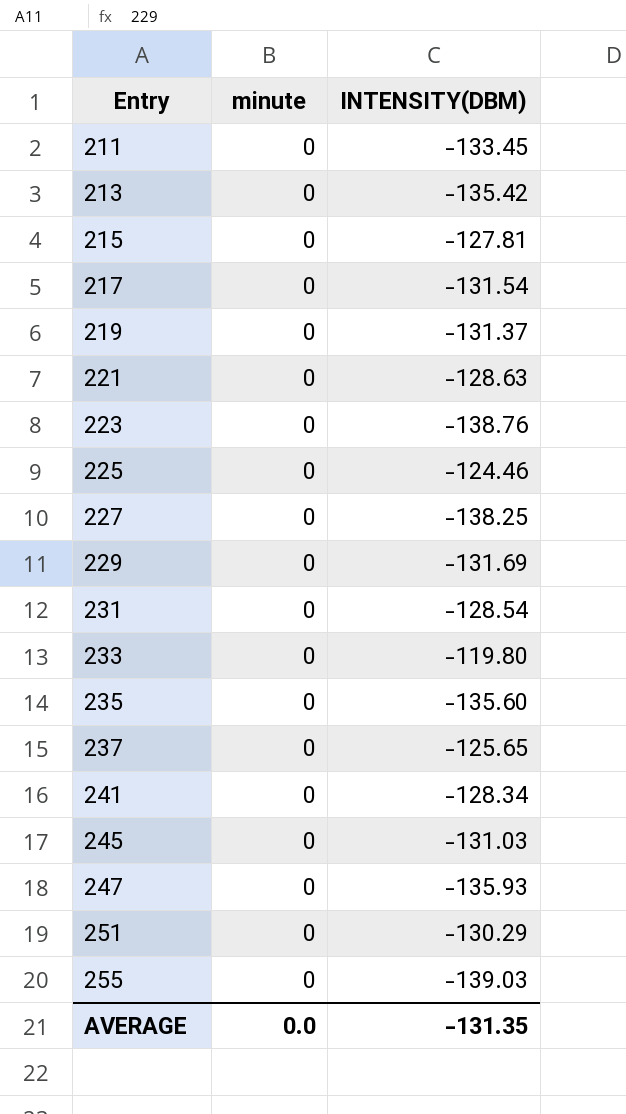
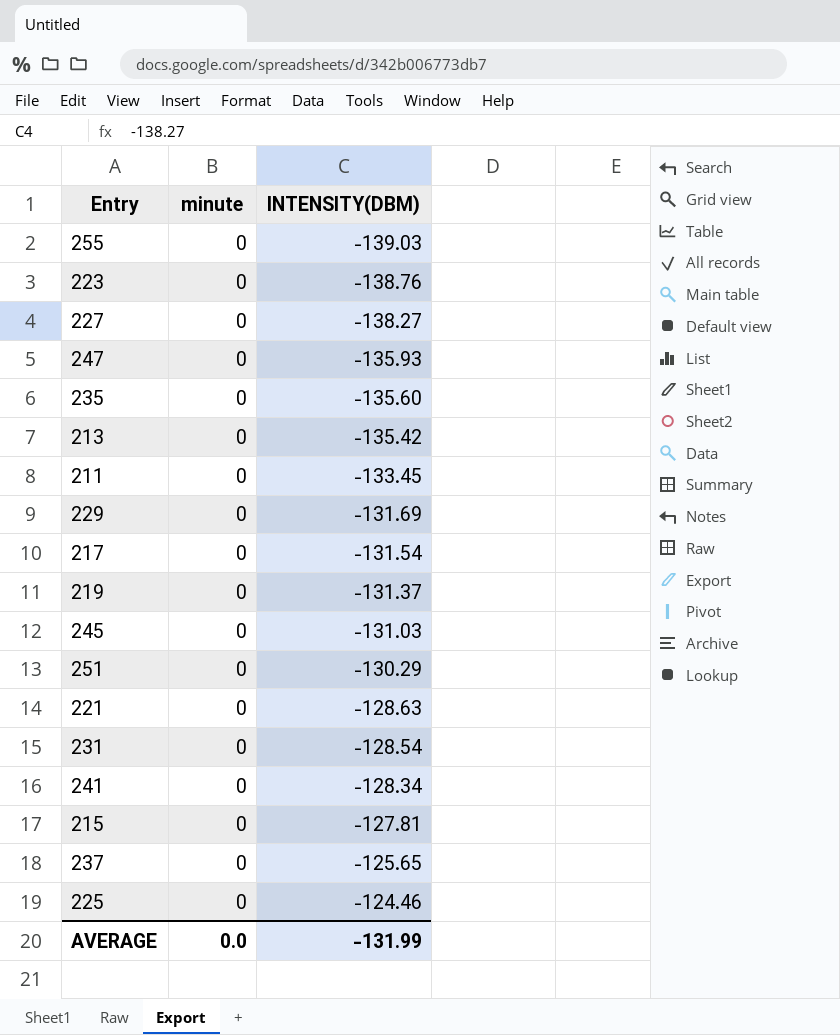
row order: Entry ascending -> INTENSITY(DBM) ascending
row 233: 0 | -119.80 -> none
227 | INTENSITY(DBM): -138.25 -> -138.27
AVERAGE | INTENSITY(DBM): -131.35 -> -131.99

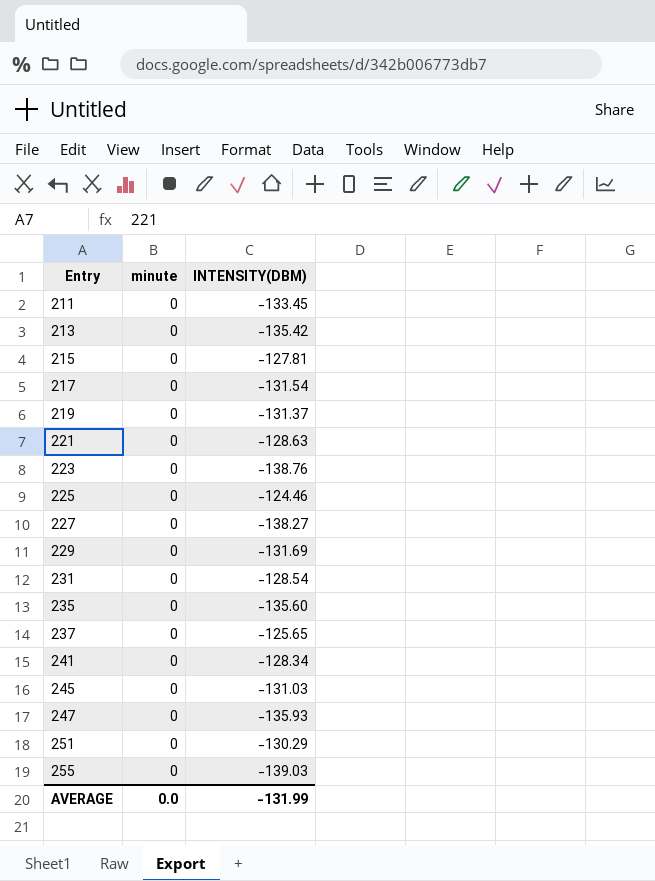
row order: INTENSITY(DBM) ascending -> Entry ascending

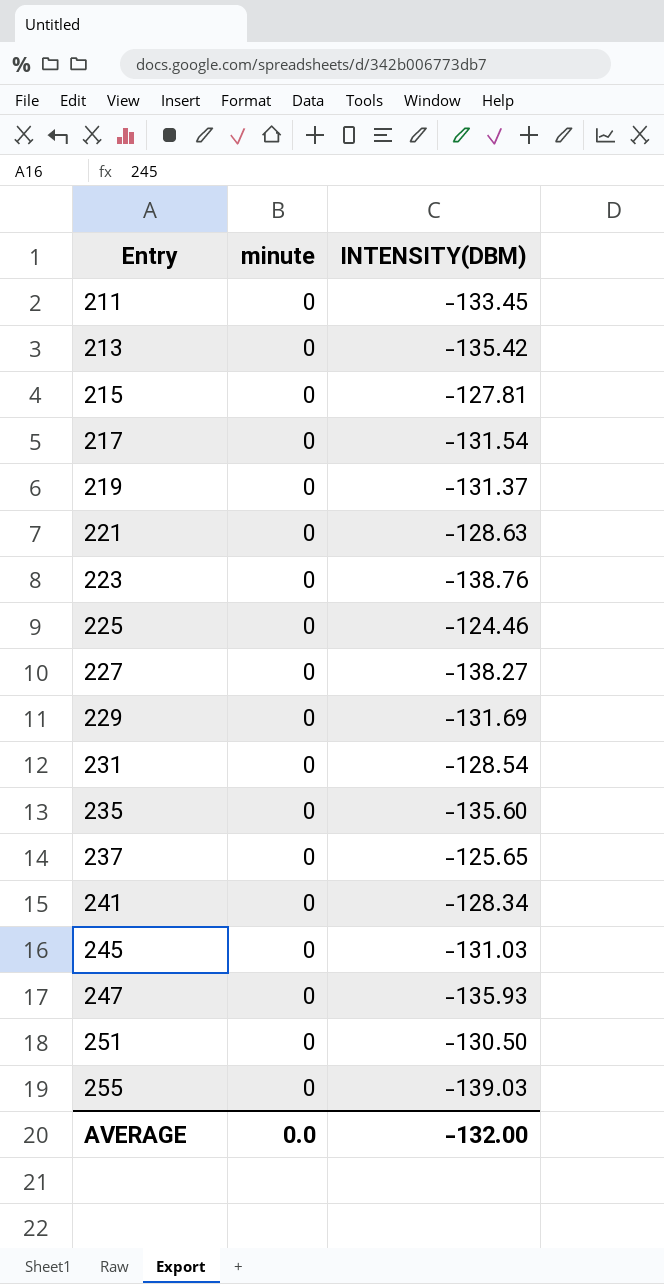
251 | INTENSITY(DBM): -130.29 -> -130.50
AVERAGE | INTENSITY(DBM): -131.99 -> -132.00

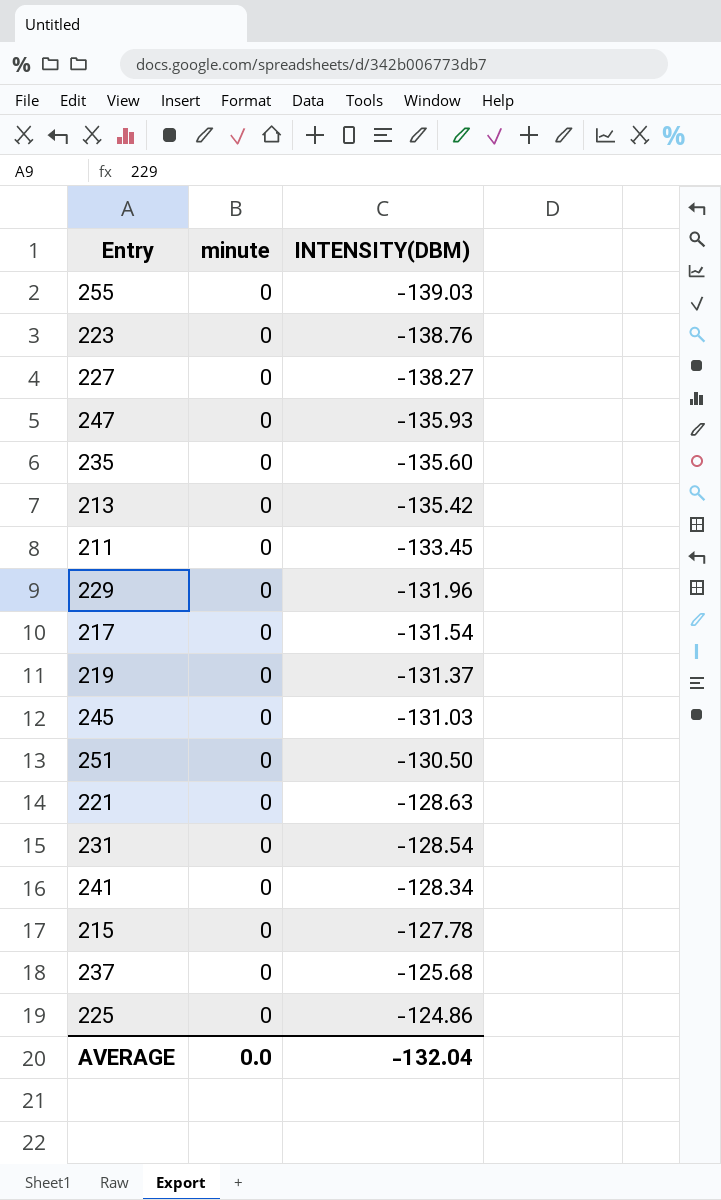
row order: Entry ascending -> INTENSITY(DBM) ascending
229 | INTENSITY(DBM): -131.69 -> -131.96
215 | INTENSITY(DBM): -127.81 -> -127.78
237 | INTENSITY(DBM): -125.65 -> -125.68
225 | INTENSITY(DBM): -124.46 -> -124.86
AVERAGE | INTENSITY(DBM): -132.00 -> -132.04

